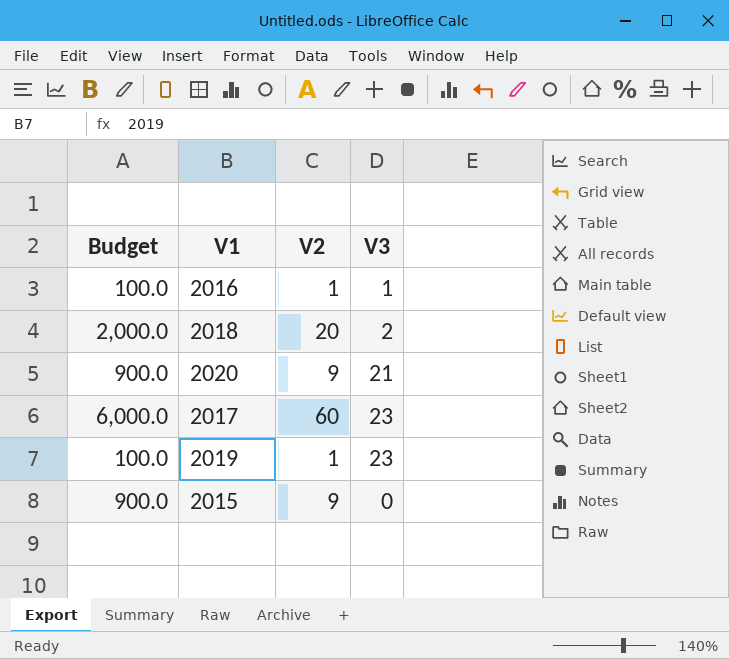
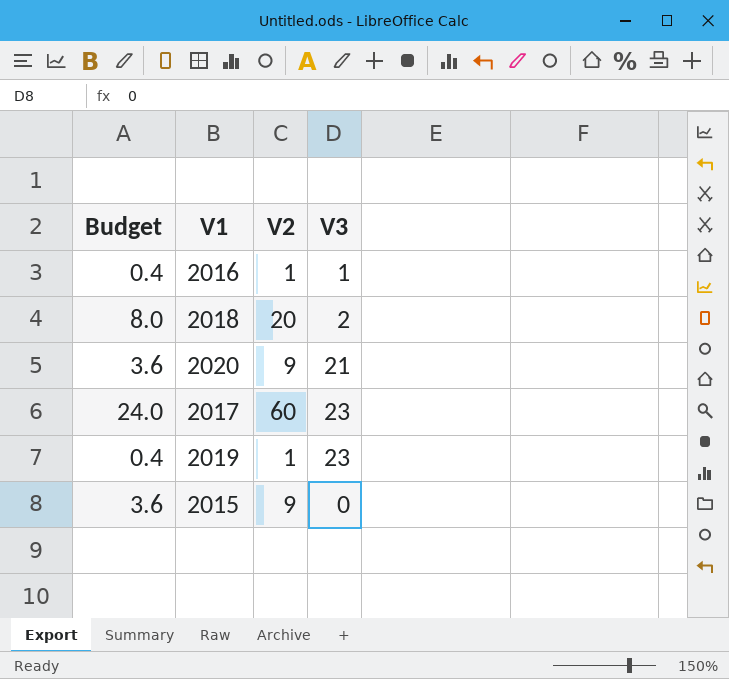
column Budget | formula: [V2] * 100 -> [V2] * 0.4

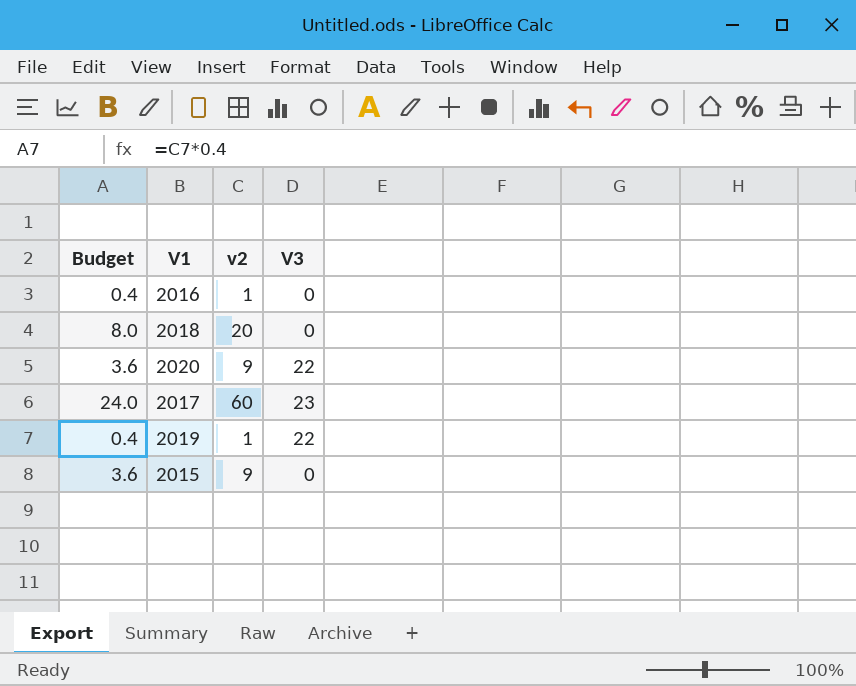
column name: V2 -> v2
2016 | V3: 1 -> 0
2018 | V3: 2 -> 0
2020 | V3: 21 -> 22
2019 | V3: 23 -> 22

